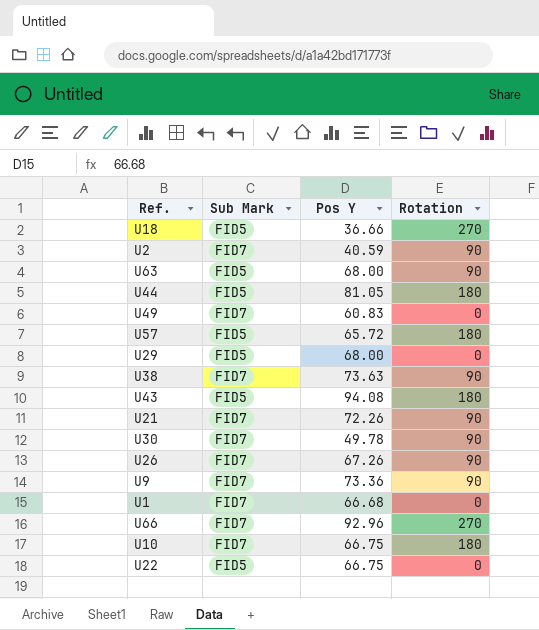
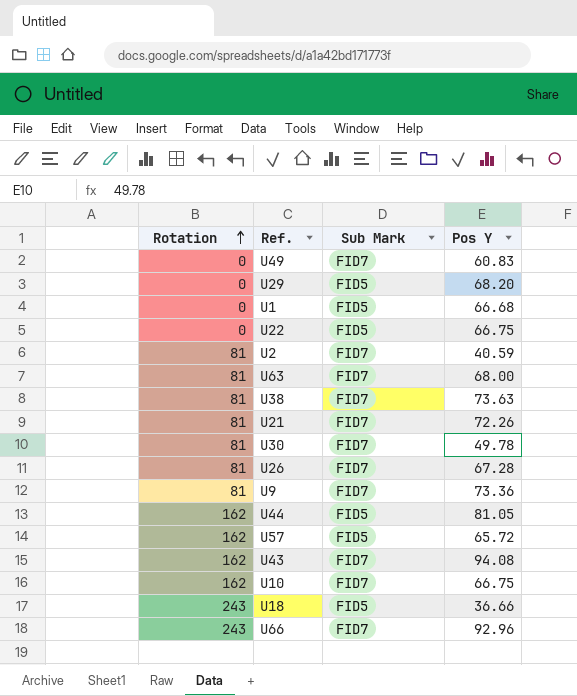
row order: none -> Rotation ascending
column Rotation | position: 4 -> 1
U29 | Pos Y: 68.00 -> 68.20
U1 | Sub Mark: FID7 -> FID5
U2 | Rotation: 90 -> 81
U63 | Rotation: 90 -> 81
U63 | Sub Mark: FID5 -> FID7
U38 | Rotation: 90 -> 81
U21 | Rotation: 90 -> 81
U30 | Rotation: 90 -> 81
U26 | Rotation: 90 -> 81
U26 | Pos Y: 67.26 -> 67.28
U9 | Rotation: 90 -> 81
U44 | Rotation: 180 -> 162
U57 | Rotation: 180 -> 162
U43 | Rotation: 180 -> 162
U43 | Sub Mark: FID5 -> FID7
U10 | Rotation: 180 -> 162
U18 | Rotation: 270 -> 243
U66 | Rotation: 270 -> 243

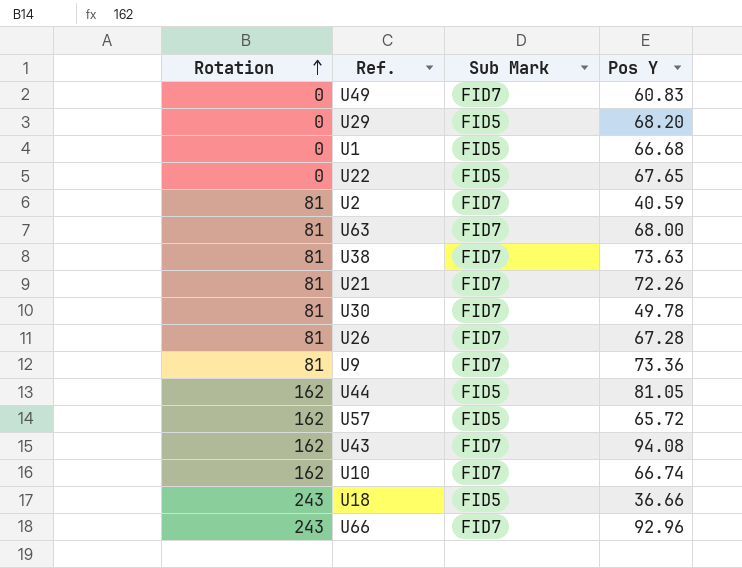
U22 | Pos Y: 66.75 -> 67.65
U10 | Pos Y: 66.75 -> 66.74

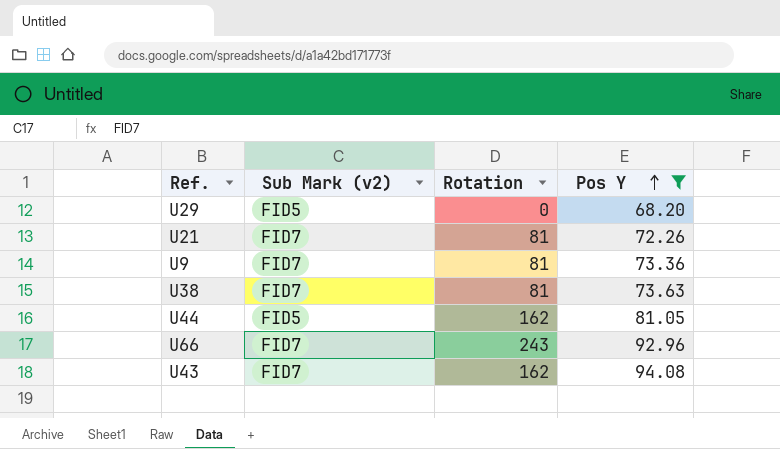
filter: none -> Pos Y >= 68.20
row order: Rotation ascending -> Pos Y ascending
column name: Sub Mark -> Sub Mark (v2)
column Rotation | position: 1 -> 3

